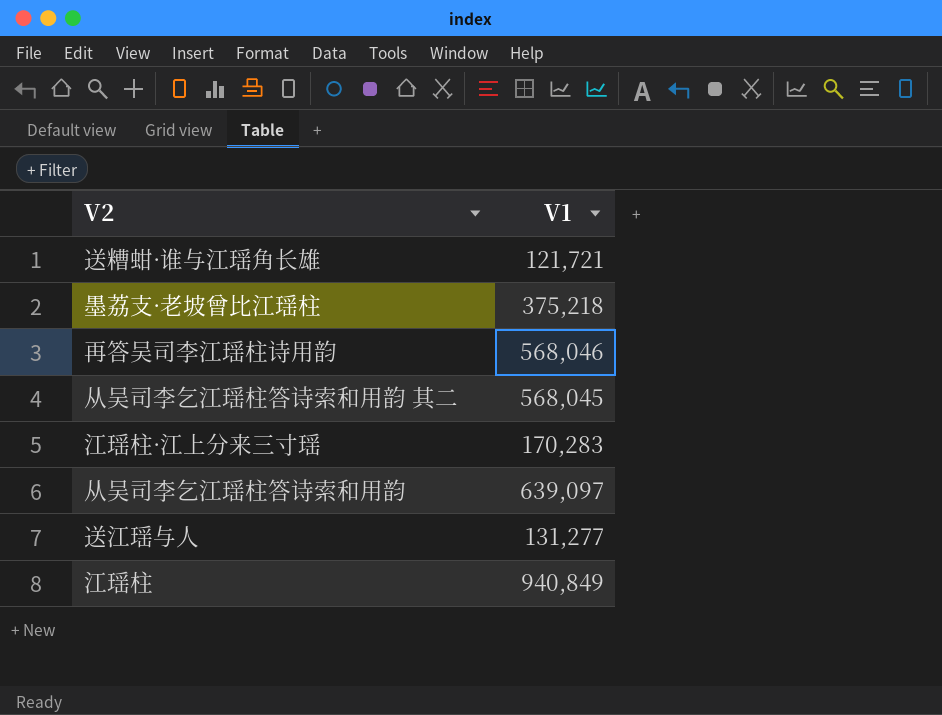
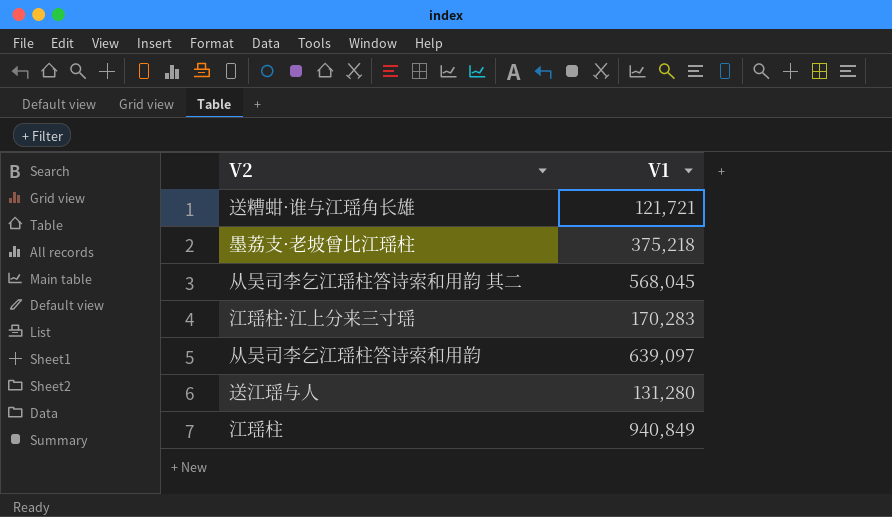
row 再答吴司李江瑶柱诗用韵: 568,046 -> none
送江瑶与人 | V1: 131,277 -> 131,280

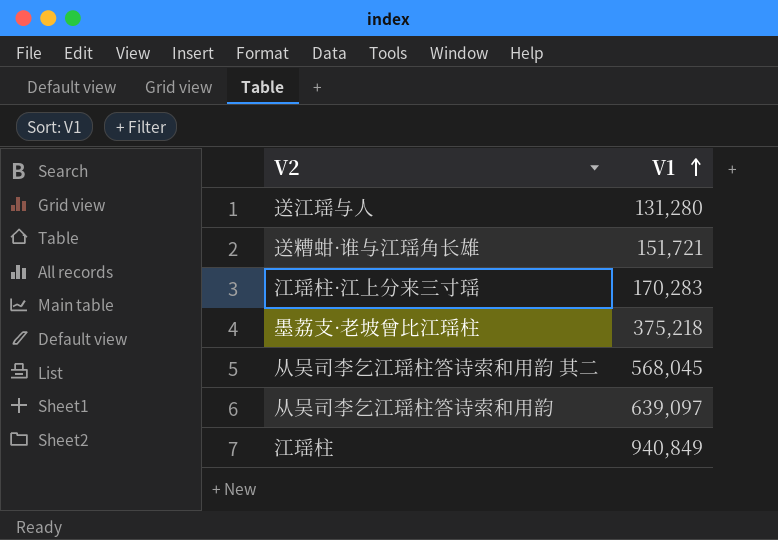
row order: none -> V1 ascending
送糟蚶·谁与江瑶角长雄 | V1: 121,721 -> 151,721

